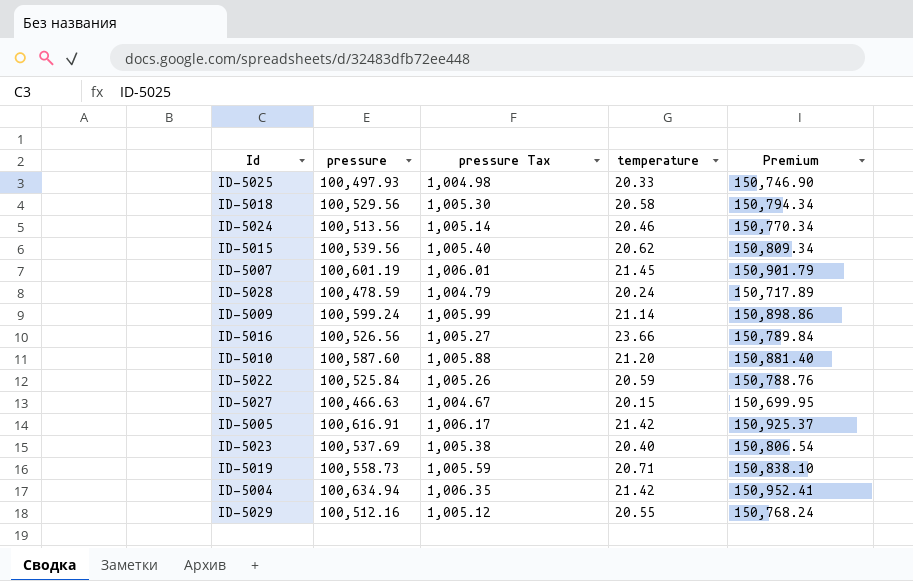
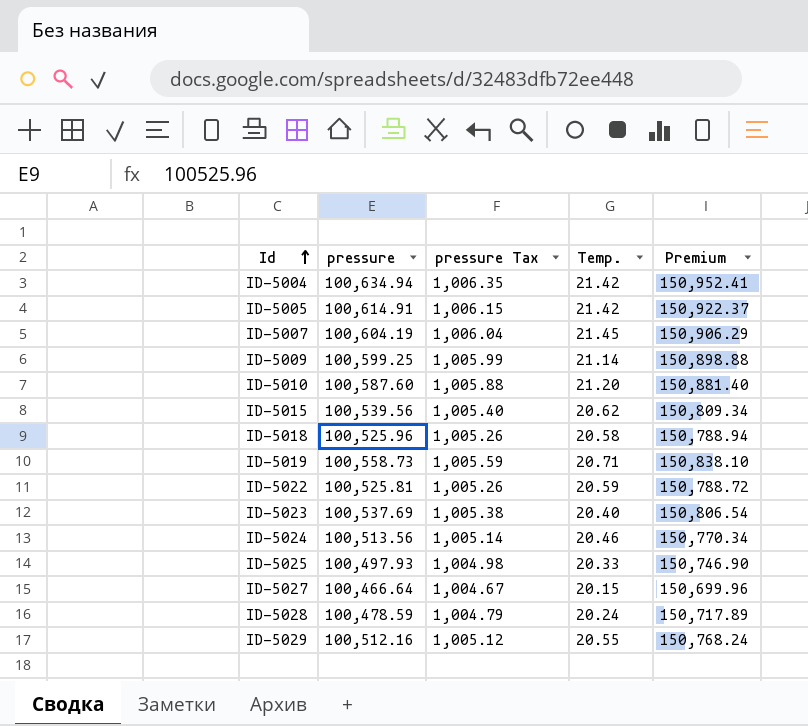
row order: none -> Id ascending
column name: temperature -> Temp.
row ID-5016: 100,526.56 | 1,005.27 | 23.66 | 150,789.84 -> none
ID-5005 | pressure: 100,616.91 -> 100,614.91
ID-5005 | pressure Tax: 1,006.17 -> 1,006.15
ID-5005 | Premium: 150,925.37 -> 150,922.37
ID-5007 | pressure: 100,601.19 -> 100,604.19
ID-5007 | pressure Tax: 1,006.01 -> 1,006.04
ID-5007 | Premium: 150,901.79 -> 150,906.29
ID-5009 | pressure: 100,599.24 -> 100,599.25
ID-5009 | Premium: 150,898.86 -> 150,898.88
ID-5018 | pressure: 100,529.56 -> 100,525.96
ID-5018 | pressure Tax: 1,005.30 -> 1,005.26
ID-5018 | Premium: 150,794.34 -> 150,788.94
ID-5022 | pressure: 100,525.84 -> 100,525.81
ID-5022 | Premium: 150,788.76 -> 150,788.72
ID-5027 | pressure: 100,466.63 -> 100,466.64
ID-5027 | Premium: 150,699.95 -> 150,699.96

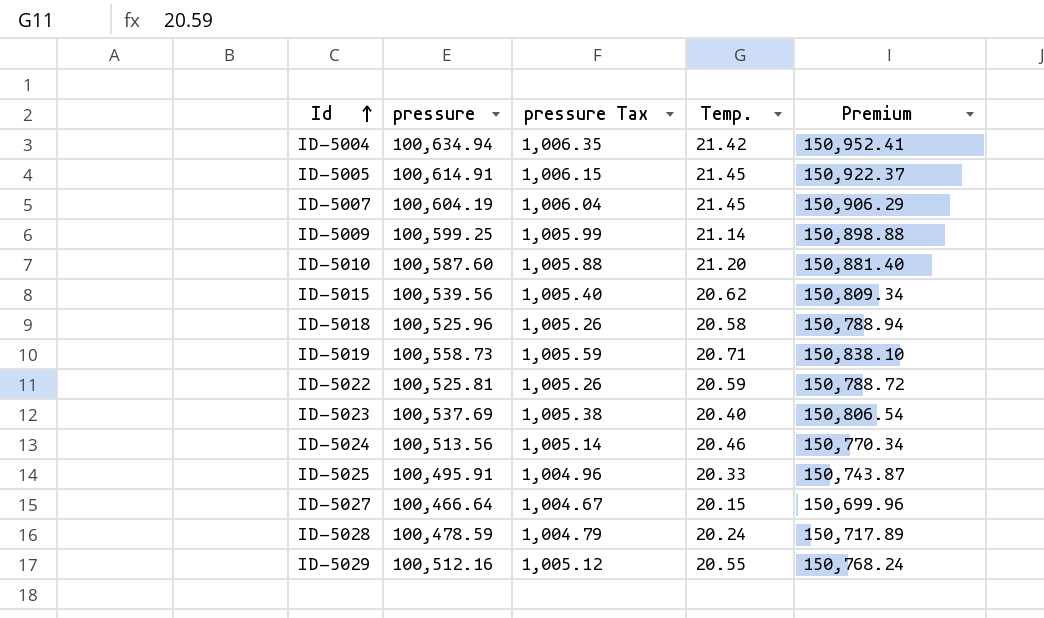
ID-5005 | Temp.: 21.42 -> 21.45
ID-5025 | pressure: 100,497.93 -> 100,495.91
ID-5025 | pressure Tax: 1,004.98 -> 1,004.96
ID-5025 | Premium: 150,746.90 -> 150,743.87

